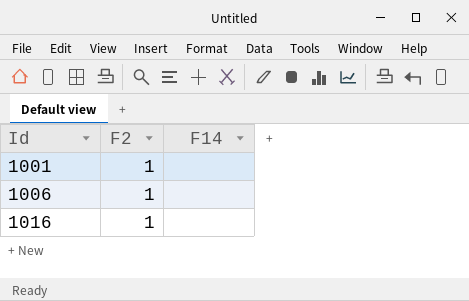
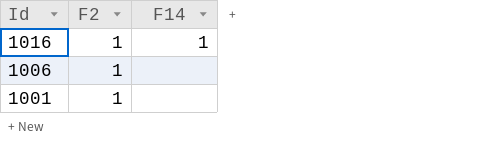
row order: Id ascending -> Id descending
1016 | F14: none -> 1

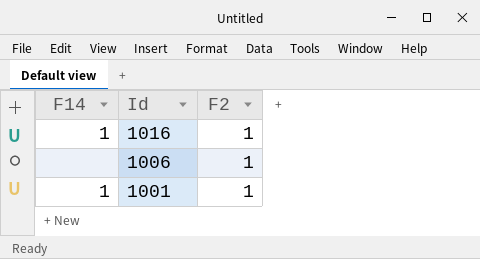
column F14 | position: 3 -> 1
1001 | F14: none -> 1

